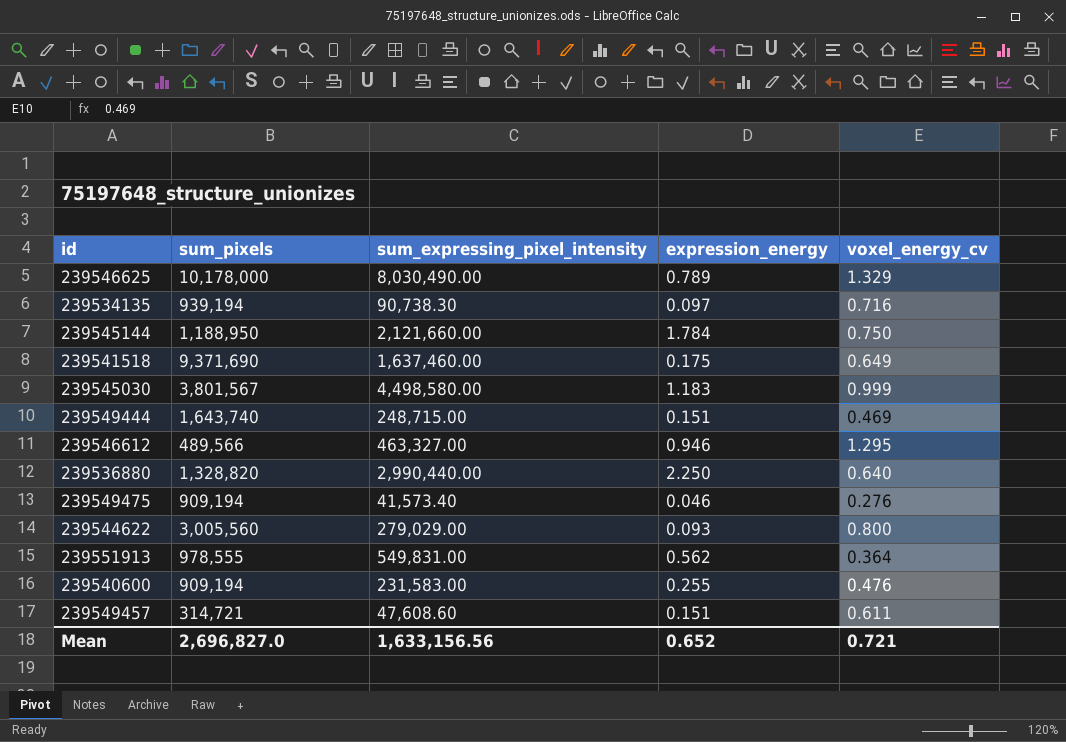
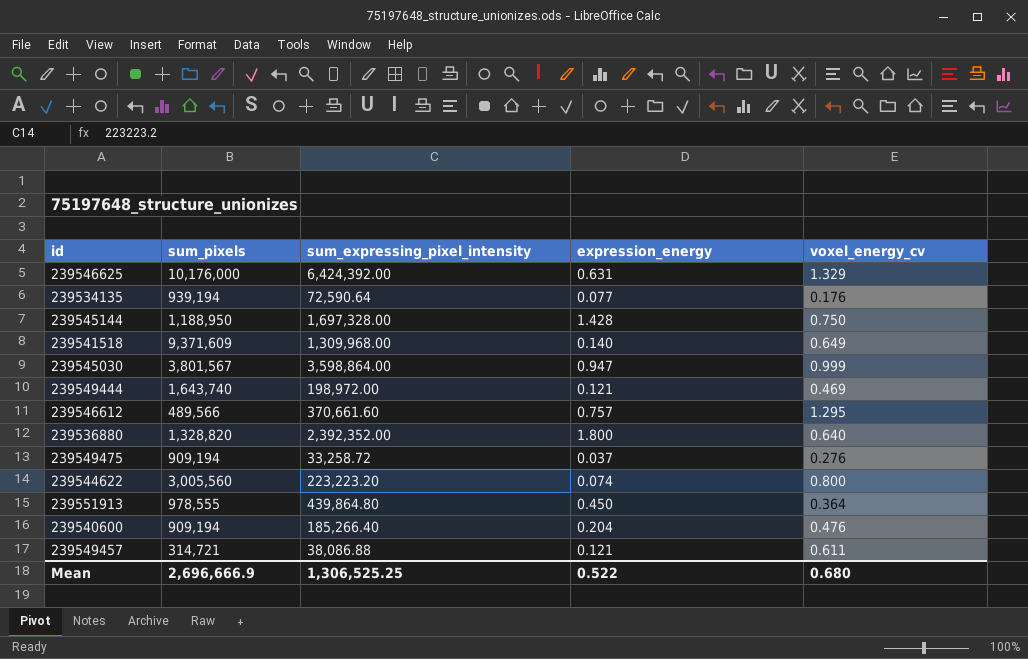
239546625 | sum_pixels: 10,178,000 -> 10,176,000
239546625 | sum_expressing_pixel_intensity: 8,030,490.00 -> 6,424,392.00
239546625 | expression_energy: 0.789 -> 0.631
239534135 | sum_expressing_pixel_intensity: 90,738.30 -> 72,590.64
239534135 | expression_energy: 0.097 -> 0.077
239534135 | voxel_energy_cv: 0.716 -> 0.176
239545144 | sum_expressing_pixel_intensity: 2,121,660.00 -> 1,697,328.00
239545144 | expression_energy: 1.784 -> 1.428
239541518 | sum_pixels: 9,371,690 -> 9,371,609
239541518 | sum_expressing_pixel_intensity: 1,637,460.00 -> 1,309,968.00
239541518 | expression_energy: 0.175 -> 0.140
239545030 | sum_expressing_pixel_intensity: 4,498,580.00 -> 3,598,864.00
239545030 | expression_energy: 1.183 -> 0.947
239549444 | sum_expressing_pixel_intensity: 248,715.00 -> 198,972.00
239549444 | expression_energy: 0.151 -> 0.121
239546612 | sum_expressing_pixel_intensity: 463,327.00 -> 370,661.60
239546612 | expression_energy: 0.946 -> 0.757
239536880 | sum_expressing_pixel_intensity: 2,990,440.00 -> 2,392,352.00
239536880 | expression_energy: 2.250 -> 1.800
239549475 | sum_expressing_pixel_intensity: 41,573.40 -> 33,258.72
239549475 | expression_energy: 0.046 -> 0.037
239544622 | sum_expressing_pixel_intensity: 279,029.00 -> 223,223.20
239544622 | expression_energy: 0.093 -> 0.074
239551913 | sum_expressing_pixel_intensity: 549,831.00 -> 439,864.80
239551913 | expression_energy: 0.562 -> 0.450
239540600 | sum_expressing_pixel_intensity: 231,583.00 -> 185,266.40
239540600 | expression_energy: 0.255 -> 0.204
239549457 | sum_expressing_pixel_intensity: 47,608.60 -> 38,086.88
239549457 | expression_energy: 0.151 -> 0.121
Mean | sum_pixels: 2,696,827.0 -> 2,696,666.9
Mean | sum_expressing_pixel_intensity: 1,633,156.56 -> 1,306,525.25
Mean | expression_energy: 0.652 -> 0.522
Mean | voxel_energy_cv: 0.721 -> 0.680

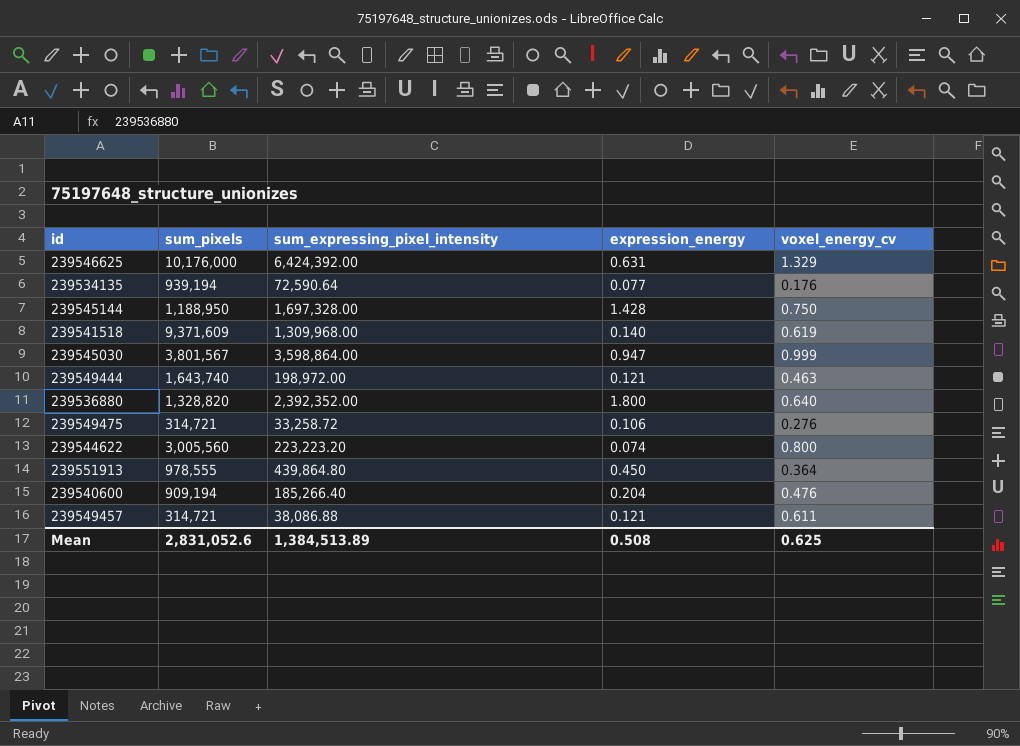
row 239546612: 489,566 | 370,661.60 | 0.757 | 1.295 -> none
239541518 | voxel_energy_cv: 0.649 -> 0.619
239549444 | voxel_energy_cv: 0.469 -> 0.463
239549475 | sum_pixels: 909,194 -> 314,721
239549475 | expression_energy: 0.037 -> 0.106
Mean | sum_pixels: 2,696,666.9 -> 2,831,052.6
Mean | sum_expressing_pixel_intensity: 1,306,525.25 -> 1,384,513.89
Mean | expression_energy: 0.522 -> 0.508
Mean | voxel_energy_cv: 0.680 -> 0.625

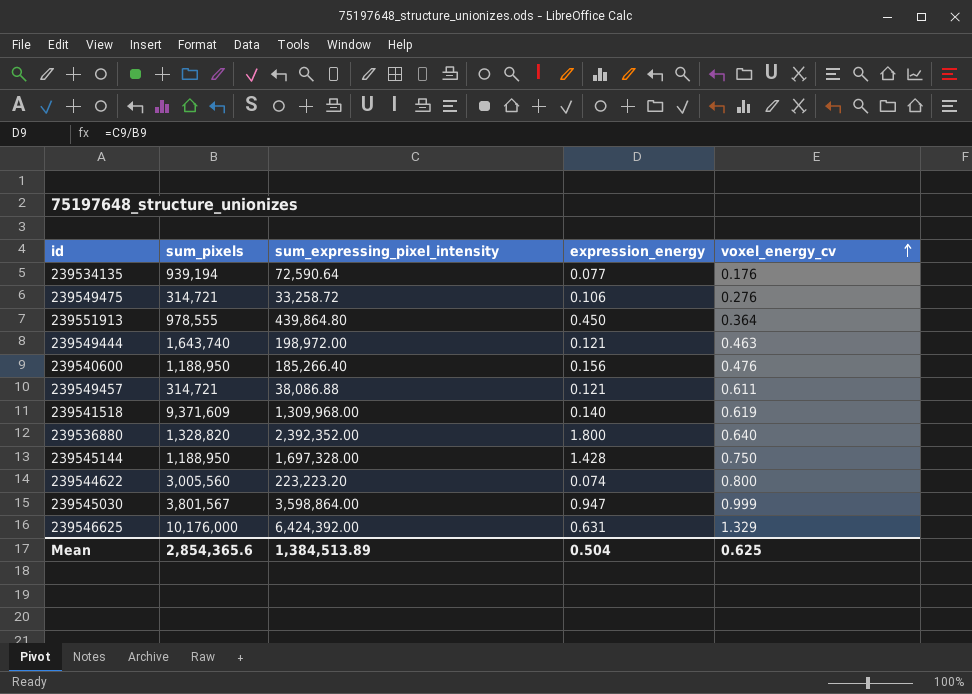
row order: none -> voxel_energy_cv ascending
239540600 | sum_pixels: 909,194 -> 1,188,950
239540600 | expression_energy: 0.204 -> 0.156
Mean | sum_pixels: 2,831,052.6 -> 2,854,365.6
Mean | expression_energy: 0.508 -> 0.504

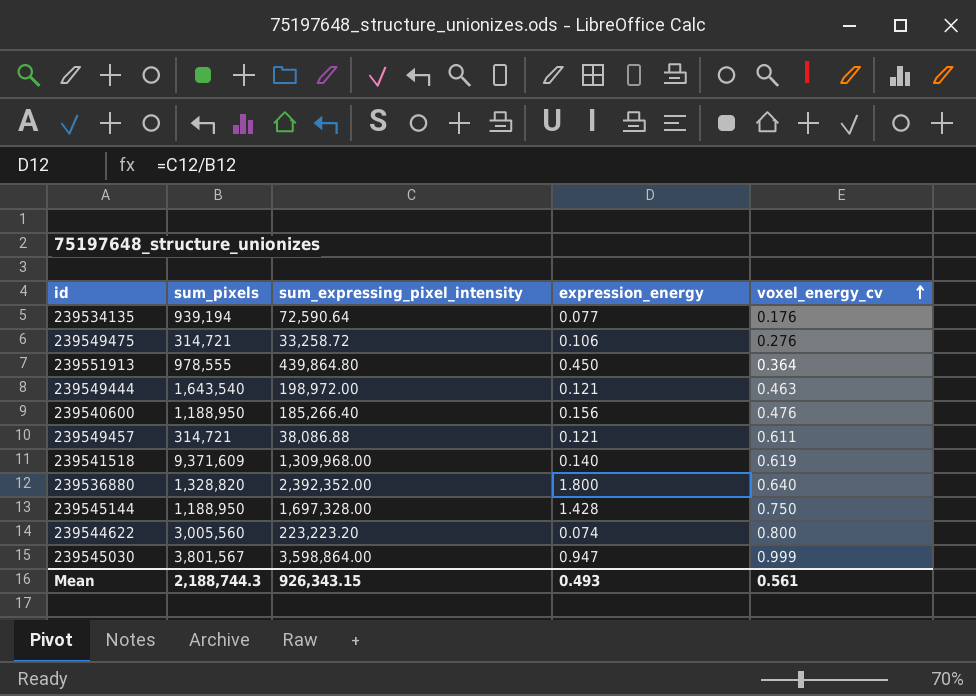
row 239546625: 10,176,000 | 6,424,392.00 | 0.631 | 1.329 -> none
239549444 | sum_pixels: 1,643,740 -> 1,643,540
Mean | sum_pixels: 2,854,365.6 -> 2,188,744.3
Mean | sum_expressing_pixel_intensity: 1,384,513.89 -> 926,343.15
Mean | expression_energy: 0.504 -> 0.493
Mean | voxel_energy_cv: 0.625 -> 0.561

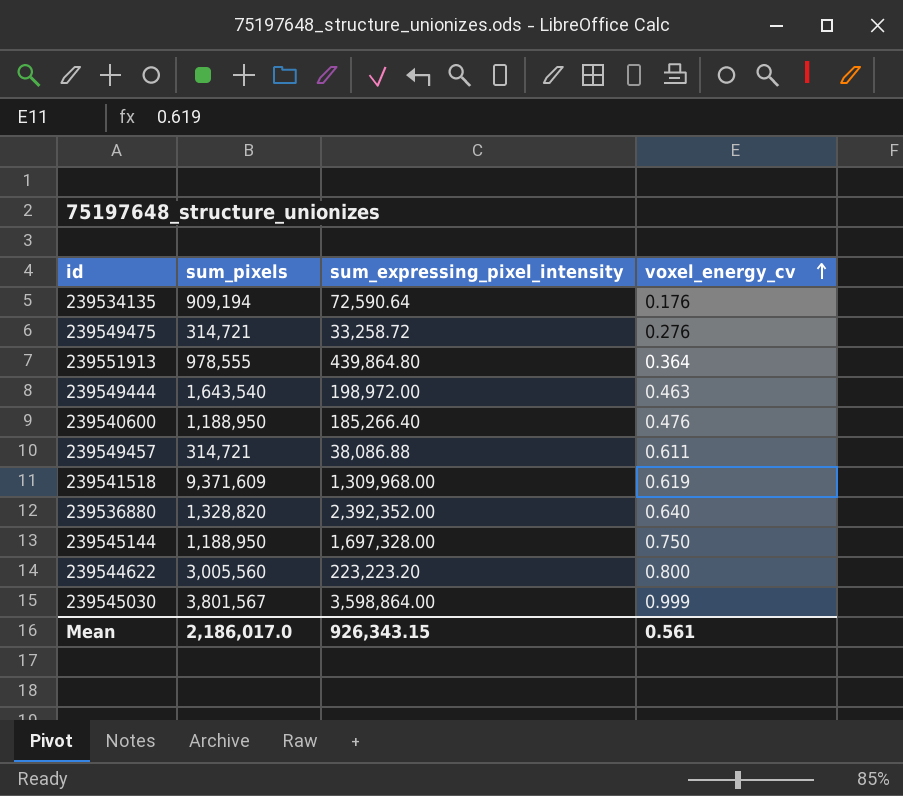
column expression_energy | formula: [sum_expressing_pixel_intensity] / [sum_pixels] -> none
239534135 | sum_pixels: 939,194 -> 909,194
Mean | sum_pixels: 2,188,744.3 -> 2,186,017.0

